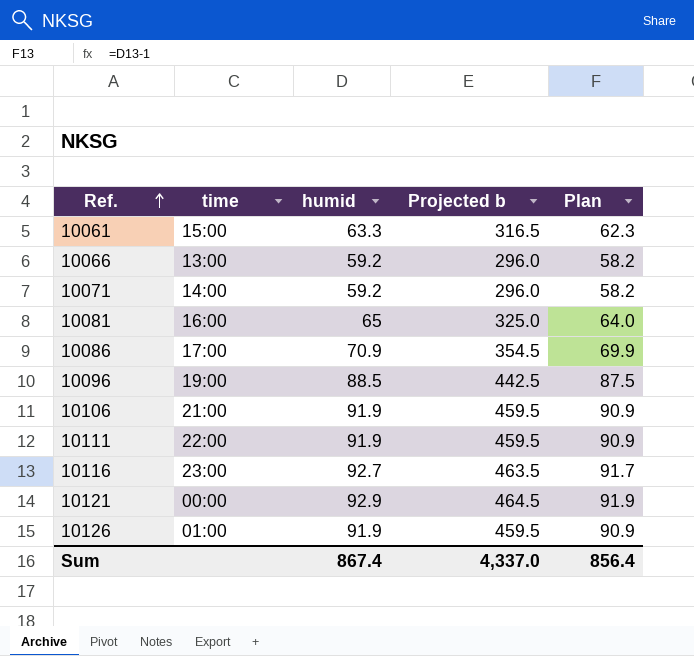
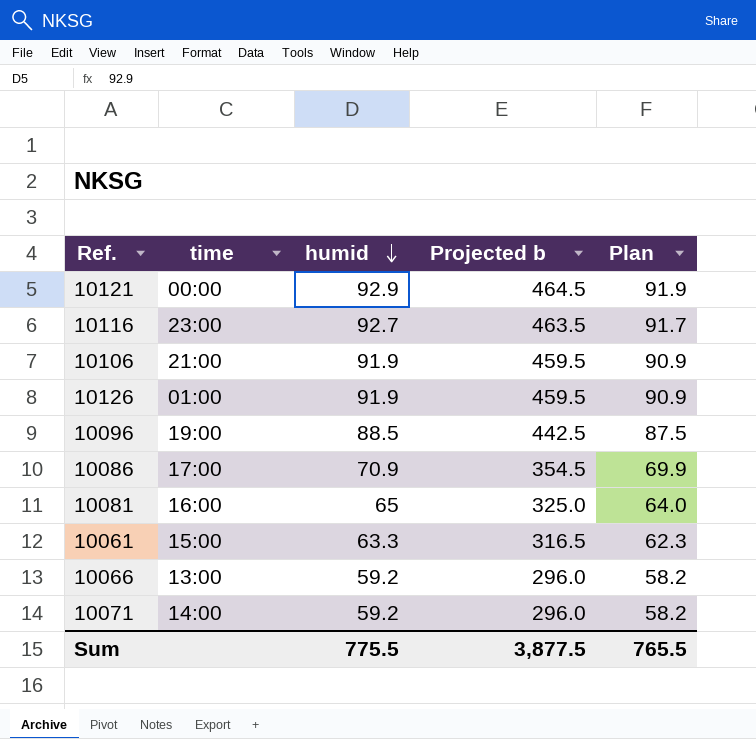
row order: Ref. ascending -> humid descending
row 10111: 22:00 | 91.9 | 459.5 | 90.9 -> none
Sum | humid: 867.4 -> 775.5
Sum | Projected b: 4,337.0 -> 3,877.5
Sum | Plan: 856.4 -> 765.5

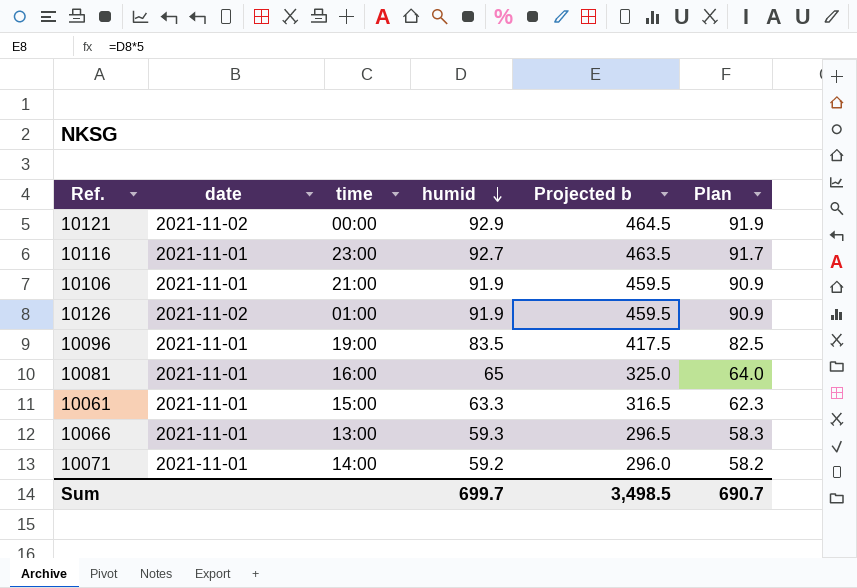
column date | position: none -> 2
row 10086: 17:00 | 70.9 | 354.5 | 69.9 -> none
10096 | humid: 88.5 -> 83.5
10096 | Projected b: 442.5 -> 417.5
10096 | Plan: 87.5 -> 82.5
10066 | humid: 59.2 -> 59.3
10066 | Projected b: 296.0 -> 296.5
10066 | Plan: 58.2 -> 58.3
Sum | humid: 775.5 -> 699.7
Sum | Projected b: 3,877.5 -> 3,498.5
Sum | Plan: 765.5 -> 690.7

